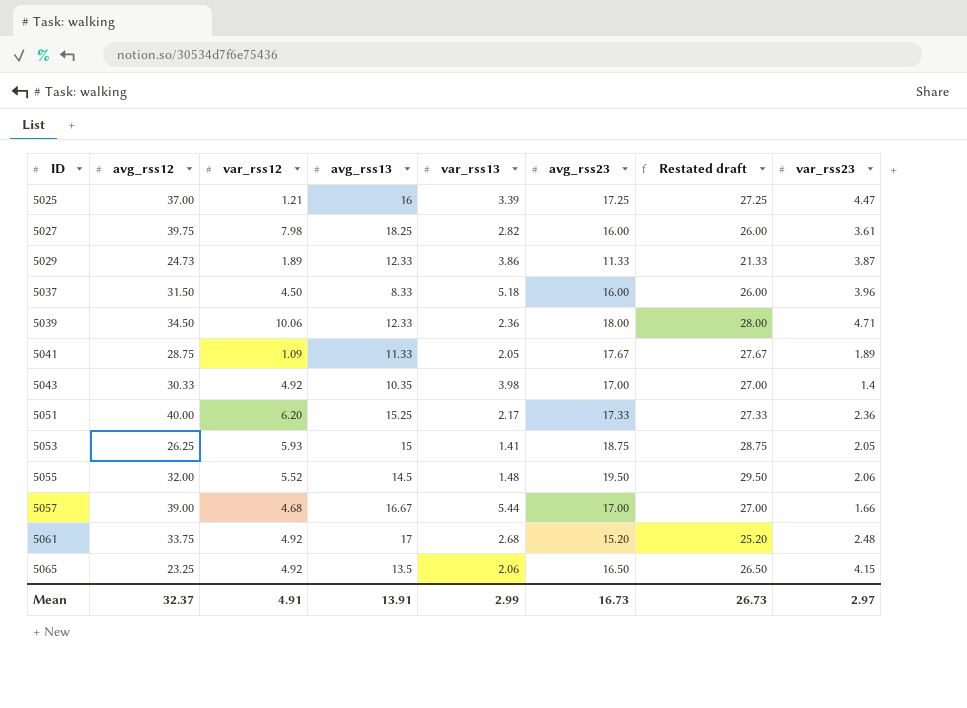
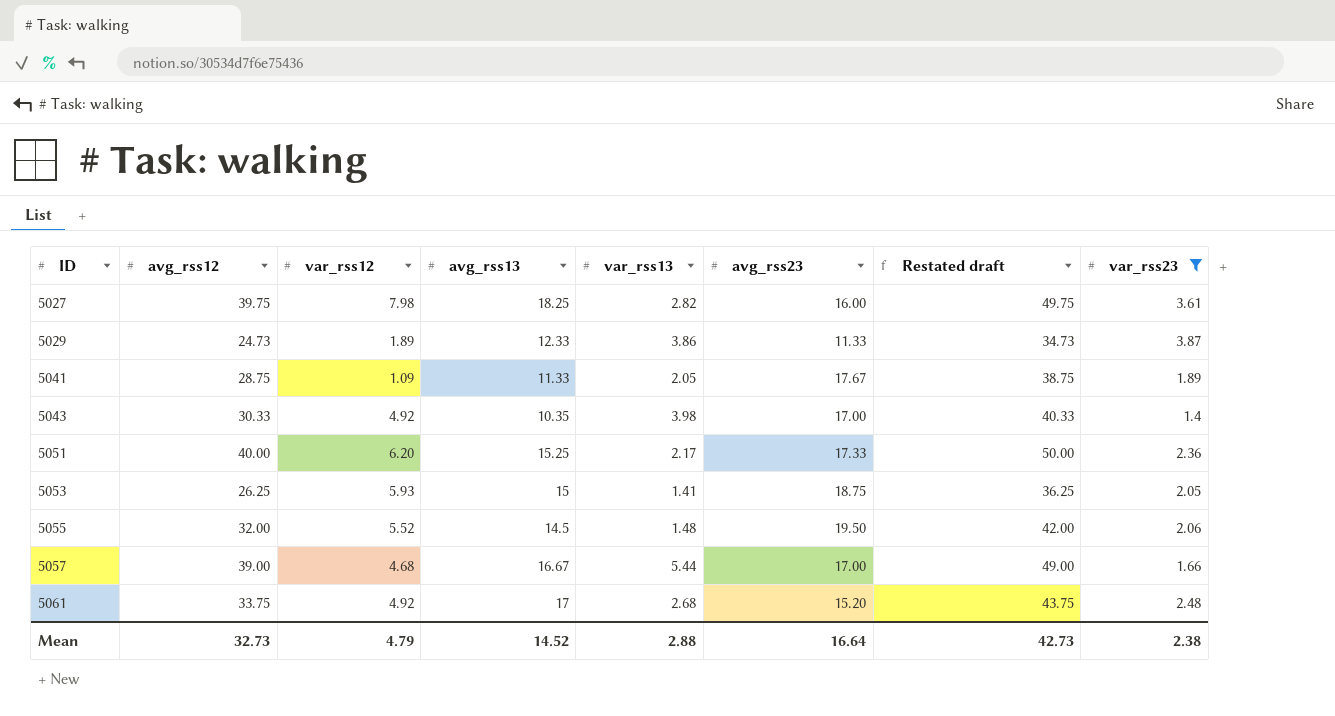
filter: none -> var_rss23 <= 3.87
column Restated draft | formula: [avg_rss23] + 10 -> [avg_rss12] + 10
Mean | avg_rss12: 32.37 -> 32.73
Mean | var_rss12: 4.91 -> 4.79
Mean | avg_rss13: 13.91 -> 14.52
Mean | var_rss13: 2.99 -> 2.88
Mean | avg_rss23: 16.73 -> 16.64
Mean | Restated draft: 26.73 -> 42.73
Mean | var_rss23: 2.97 -> 2.38

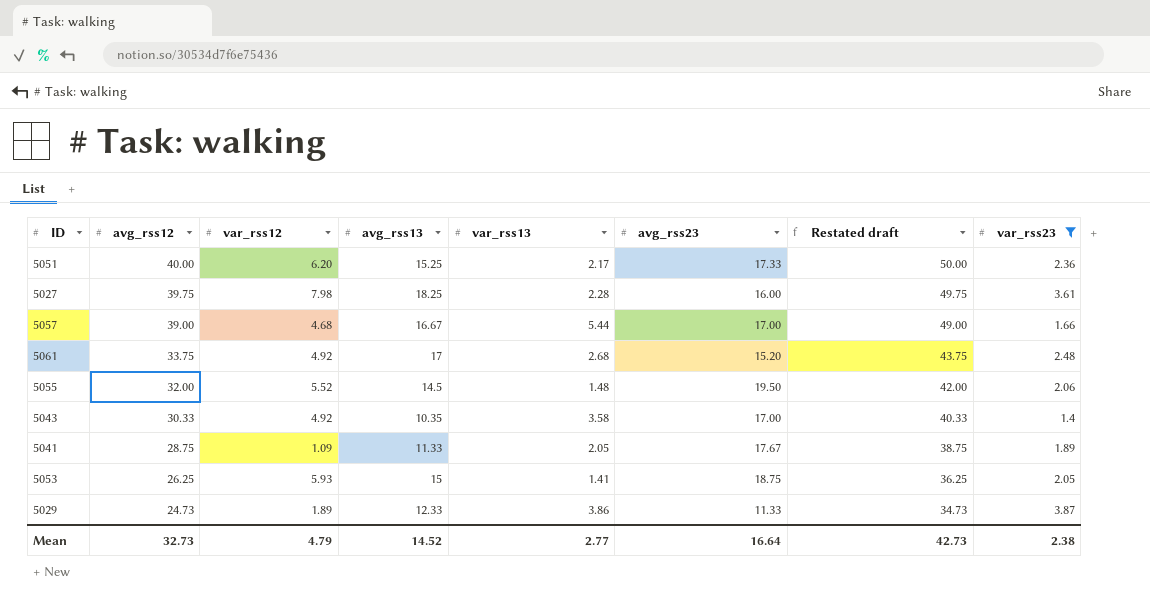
row order: ID ascending -> avg_rss12 descending
5027 | var_rss13: 2.82 -> 2.28
5043 | var_rss13: 3.98 -> 3.58
Mean | var_rss13: 2.88 -> 2.77

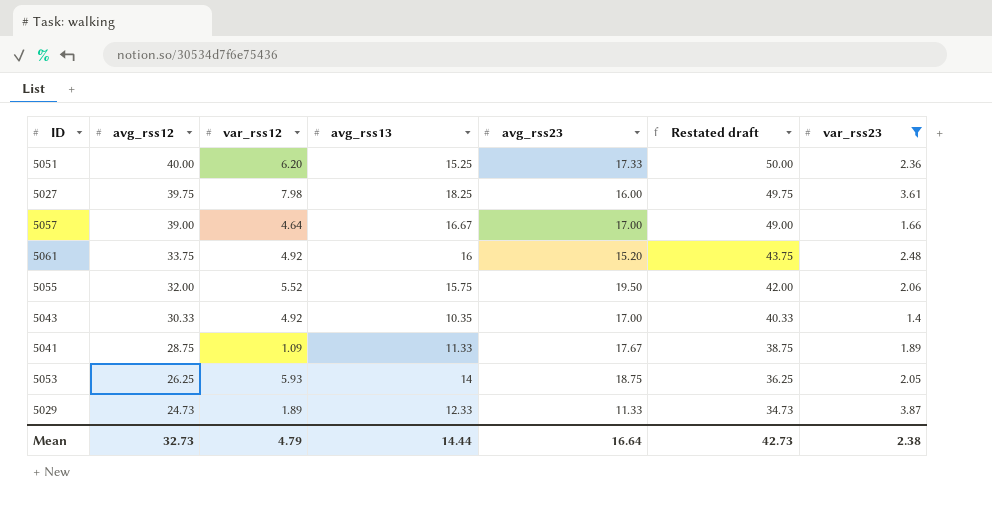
column var_rss13 | position: 5 -> none
5057 | var_rss12: 4.68 -> 4.64
5061 | avg_rss13: 17 -> 16
5055 | avg_rss13: 14.5 -> 15.75
5053 | avg_rss13: 15 -> 14
Mean | avg_rss13: 14.52 -> 14.44

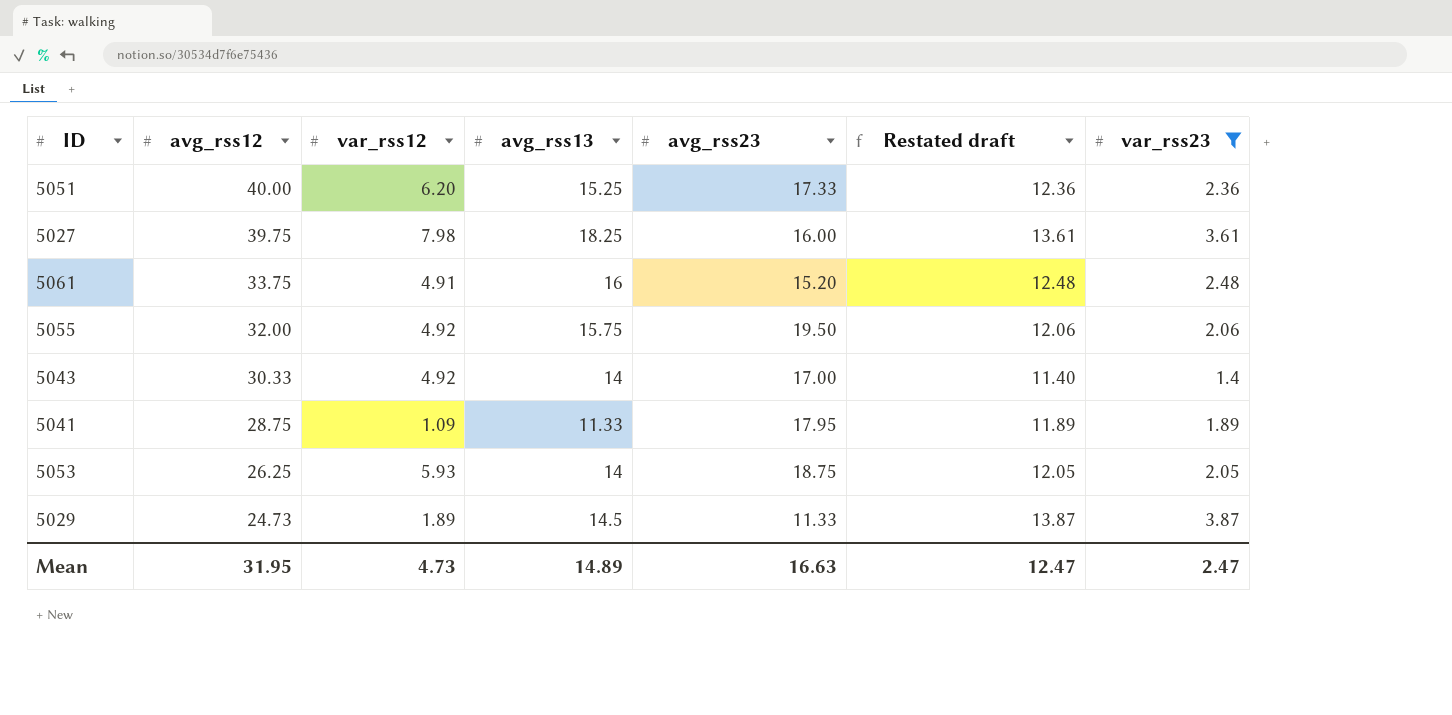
column Restated draft | formula: [avg_rss12] + 10 -> [var_rss23] + 10
row 5057: 39.00 | 4.64 | 16.67 | 17.00 | 49.00 | 1.66 -> none
5061 | var_rss12: 4.92 -> 4.91
5055 | var_rss12: 5.52 -> 4.92
5043 | avg_rss13: 10.35 -> 14
5041 | avg_rss23: 17.67 -> 17.95
5029 | avg_rss13: 12.33 -> 14.5
Mean | avg_rss12: 32.73 -> 31.95
Mean | var_rss12: 4.79 -> 4.73
Mean | avg_rss13: 14.44 -> 14.89
Mean | avg_rss23: 16.64 -> 16.63
Mean | Restated draft: 42.73 -> 12.47
Mean | var_rss23: 2.38 -> 2.47

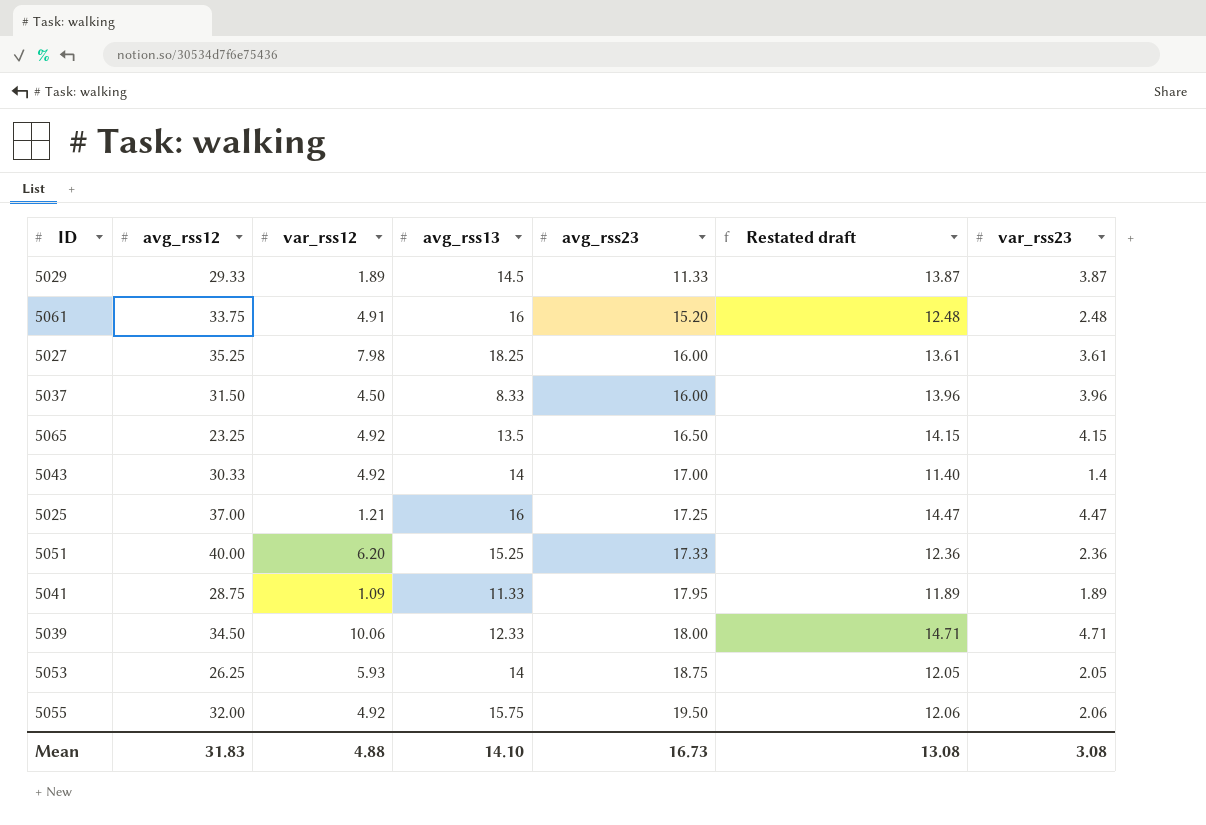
filter: var_rss23 <= 3.87 -> none
row order: avg_rss12 descending -> avg_rss23 ascending
5029 | avg_rss12: 24.73 -> 29.33
5027 | avg_rss12: 39.75 -> 35.25
Mean | avg_rss12: 31.95 -> 31.83
Mean | var_rss12: 4.73 -> 4.88
Mean | avg_rss13: 14.89 -> 14.10
Mean | avg_rss23: 16.63 -> 16.73
Mean | Restated draft: 12.47 -> 13.08
Mean | var_rss23: 2.47 -> 3.08

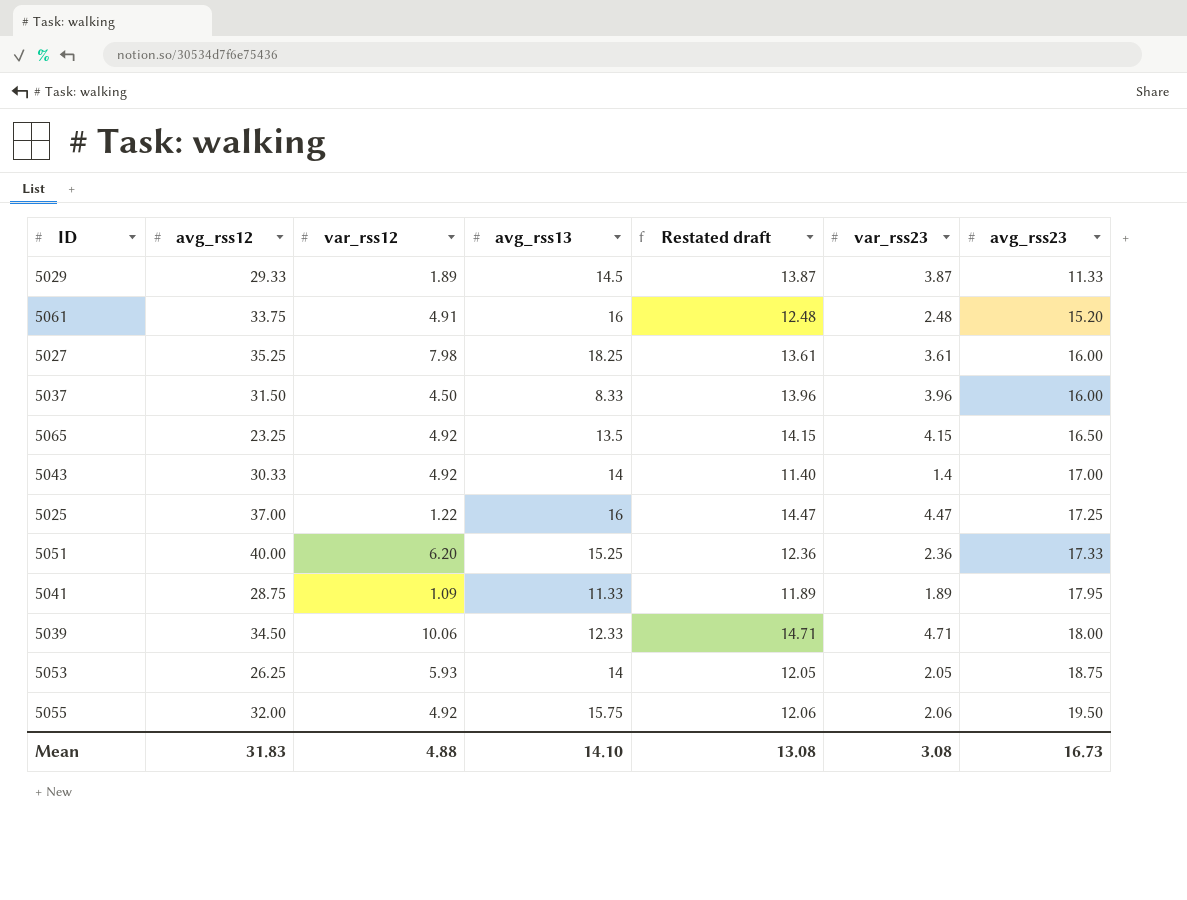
column avg_rss23 | position: 5 -> 7
5025 | var_rss12: 1.21 -> 1.22

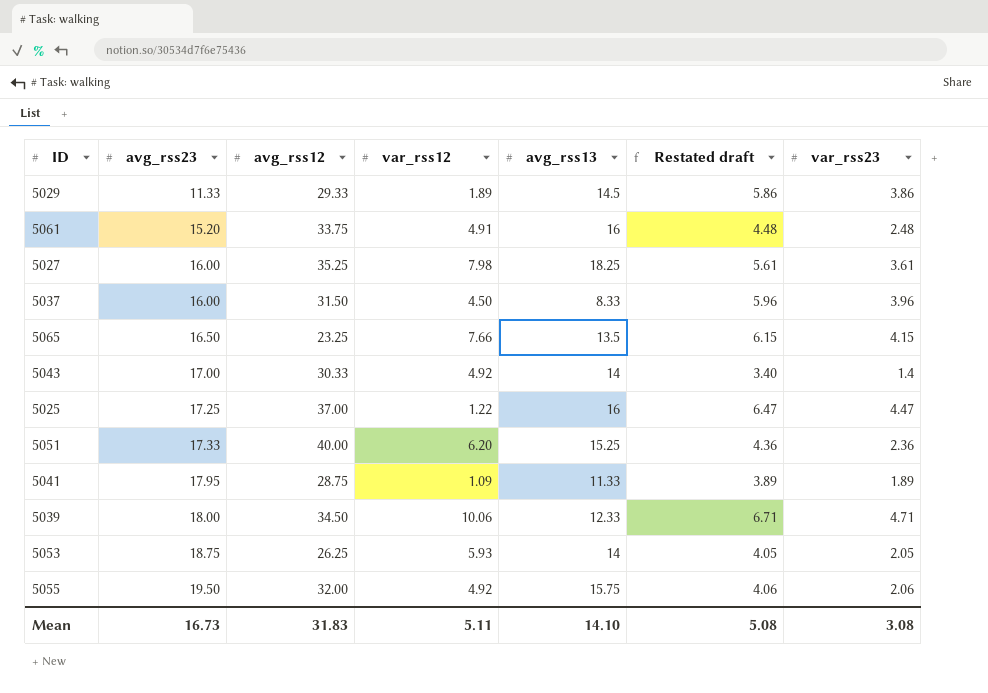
column avg_rss23 | position: 7 -> 2
column Restated draft | formula: [var_rss23] + 10 -> [var_rss23] + 2
5029 | var_rss23: 3.87 -> 3.86
5065 | var_rss12: 4.92 -> 7.66
Mean | var_rss12: 4.88 -> 5.11
Mean | Restated draft: 13.08 -> 5.08

